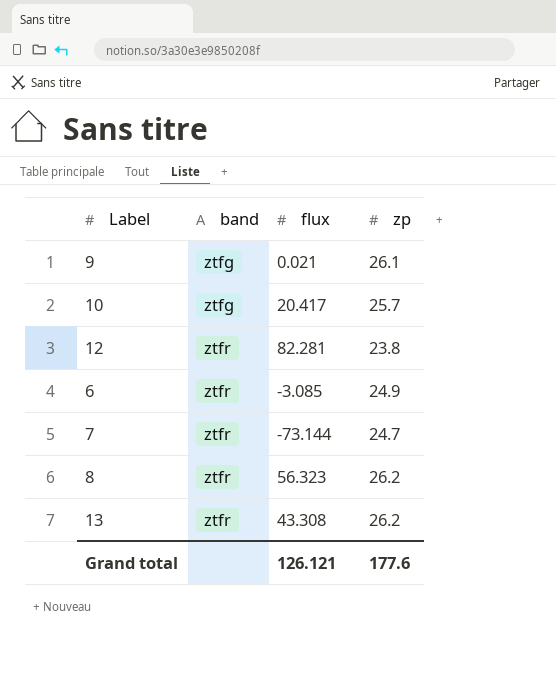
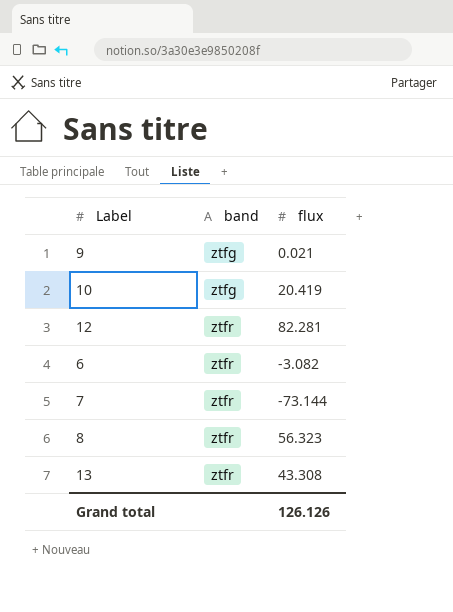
column zp | position: 4 -> none
10 | flux: 20.417 -> 20.419
6 | flux: -3.085 -> -3.082
Grand total | flux: 126.121 -> 126.126

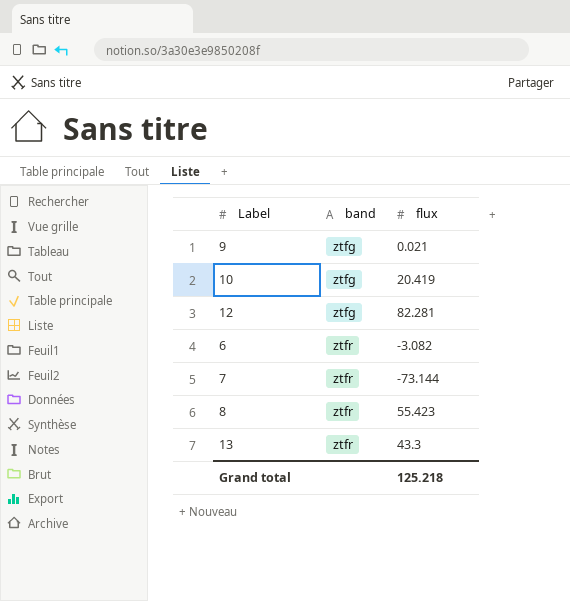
12 | band: ztfr -> ztfg
8 | flux: 56.323 -> 55.423
13 | flux: 43.308 -> 43.3
Grand total | flux: 126.126 -> 125.218

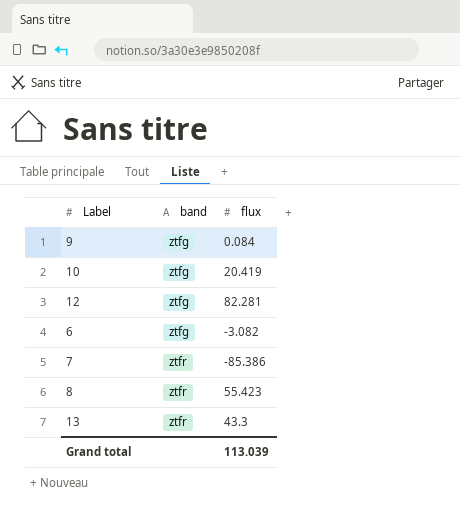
9 | flux: 0.021 -> 0.084
6 | band: ztfr -> ztfg
7 | flux: -73.144 -> -85.386
Grand total | flux: 125.218 -> 113.039

